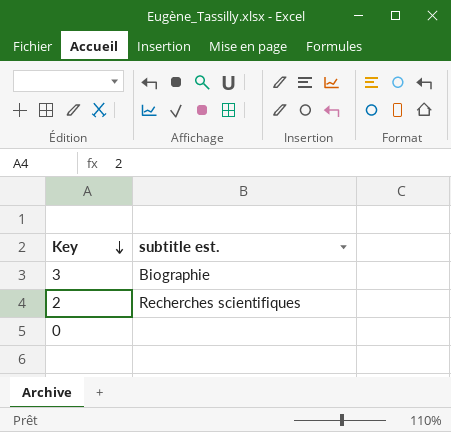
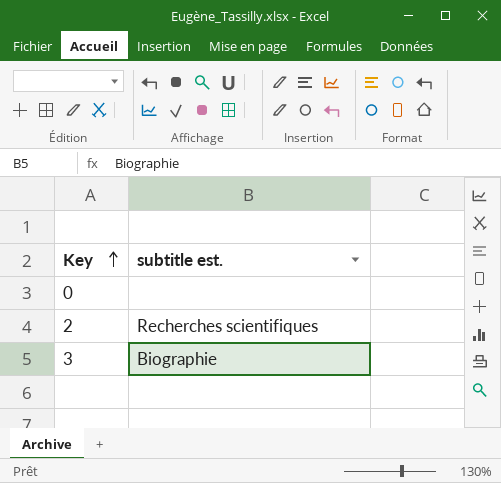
row order: Key descending -> Key ascending

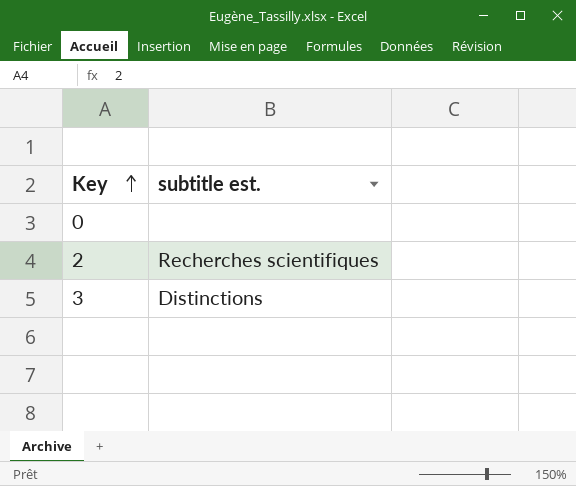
3 | subtitle est.: Biographie -> Distinctions

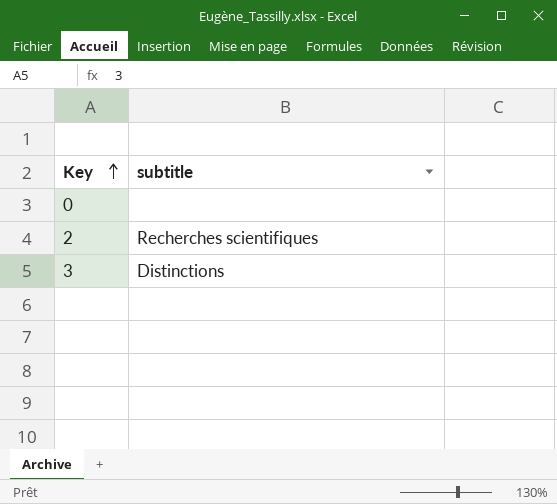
column name: subtitle est. -> subtitle

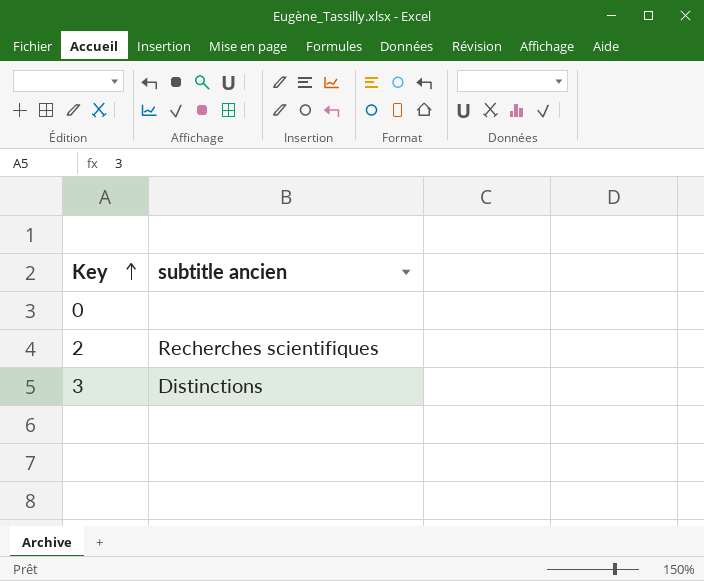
column name: subtitle -> subtitle ancien

